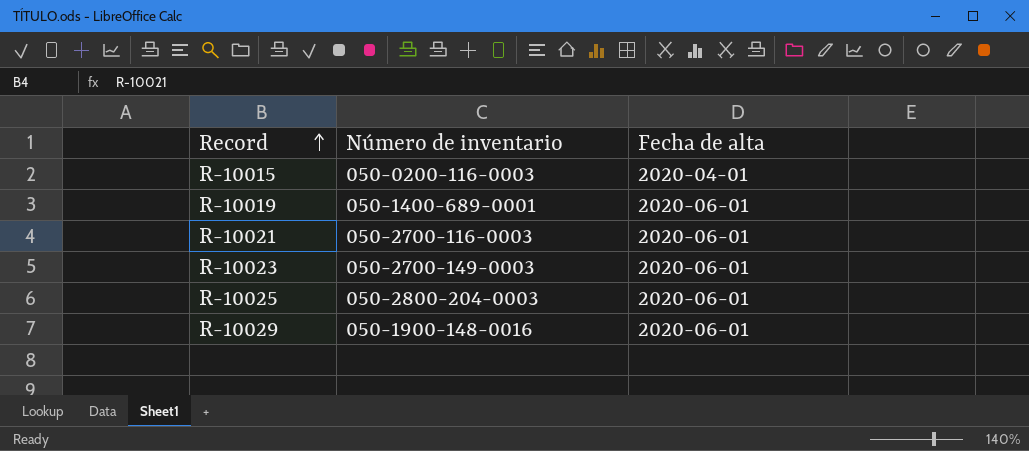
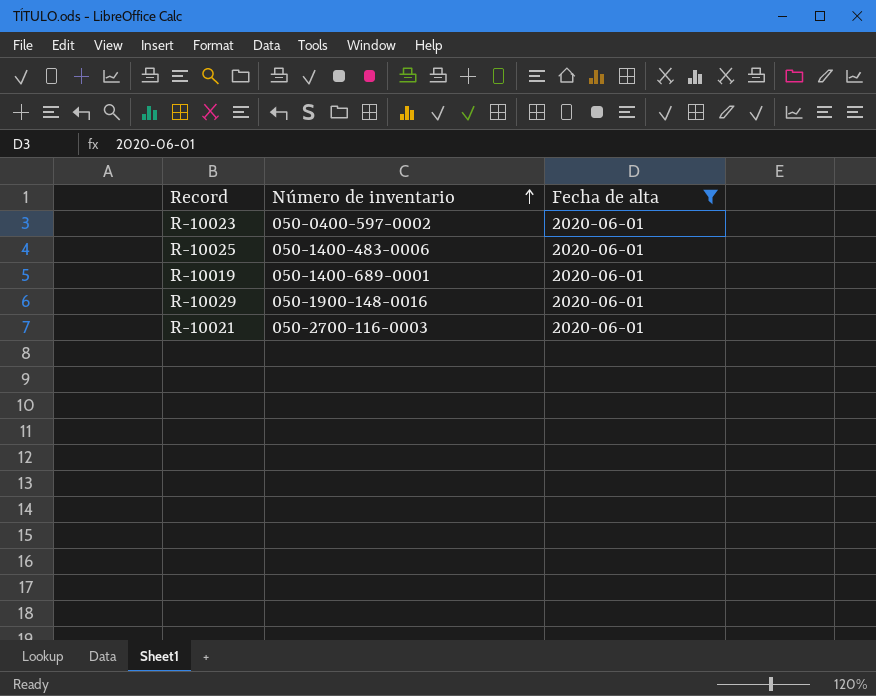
filter: none -> Fecha de alta = 2020-06-01
row order: Record ascending -> Número de inventario ascending
R-10023 | Número de inventario: 050-2700-149-0003 -> 050-0400-597-0002
R-10025 | Número de inventario: 050-2800-204-0003 -> 050-1400-483-0006

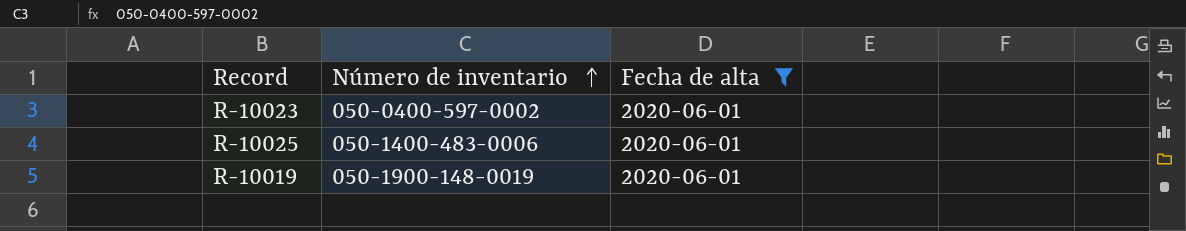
row R-10029: 050-1900-148-0016 | 2020-06-01 -> none
row R-10021: 050-2700-116-0003 | 2020-06-01 -> none
R-10019 | Número de inventario: 050-1400-689-0001 -> 050-1900-148-0019

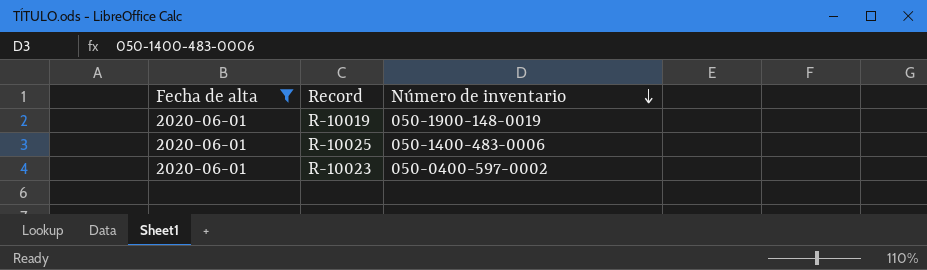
row order: Número de inventario ascending -> Número de inventario descending
column Fecha de alta | position: 3 -> 1

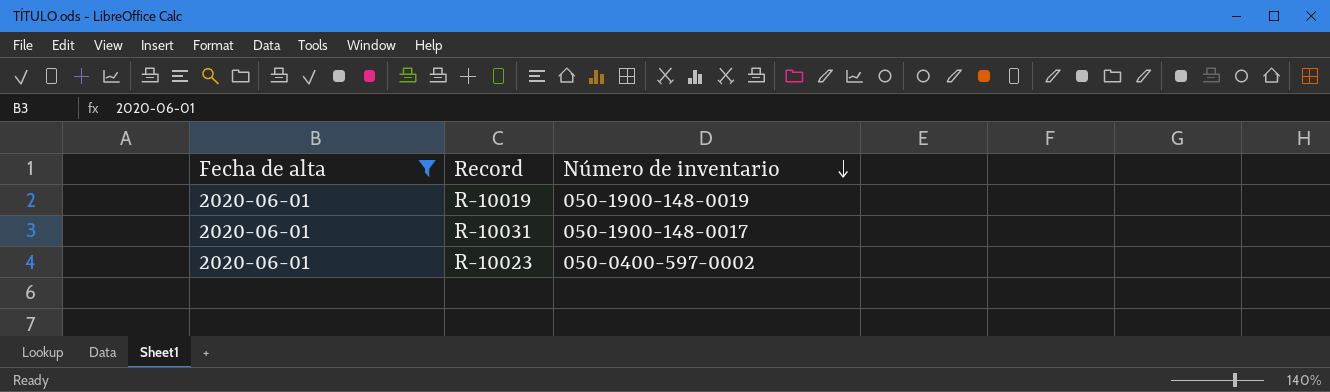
row R-10025: 2020-06-01 | 050-1400-483-0006 -> none
row R-10031: none -> 2020-06-01 | 050-1900-148-0017

